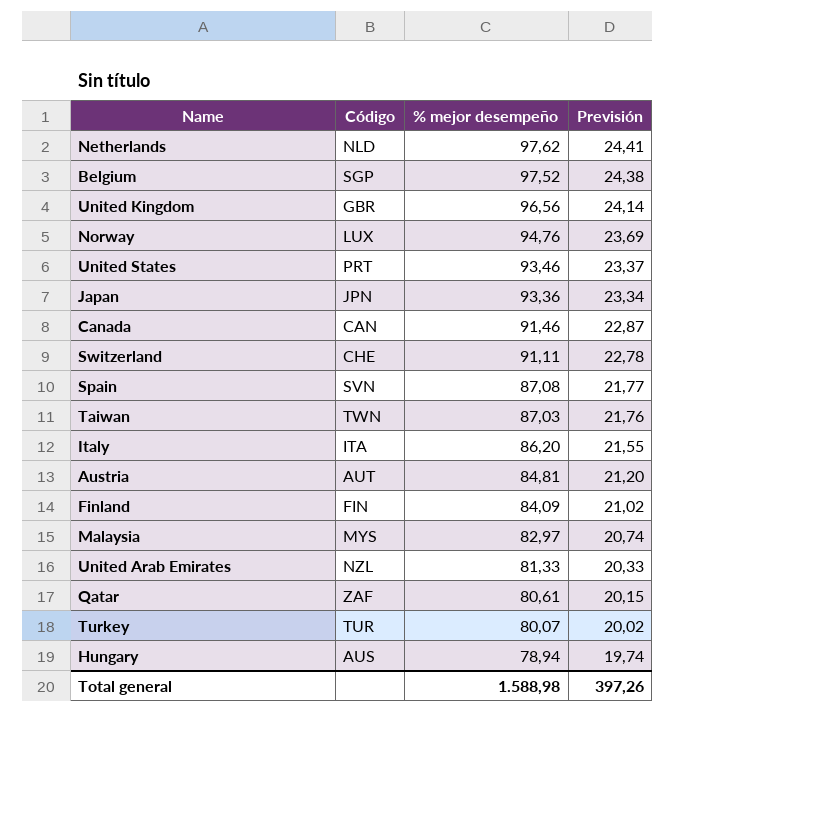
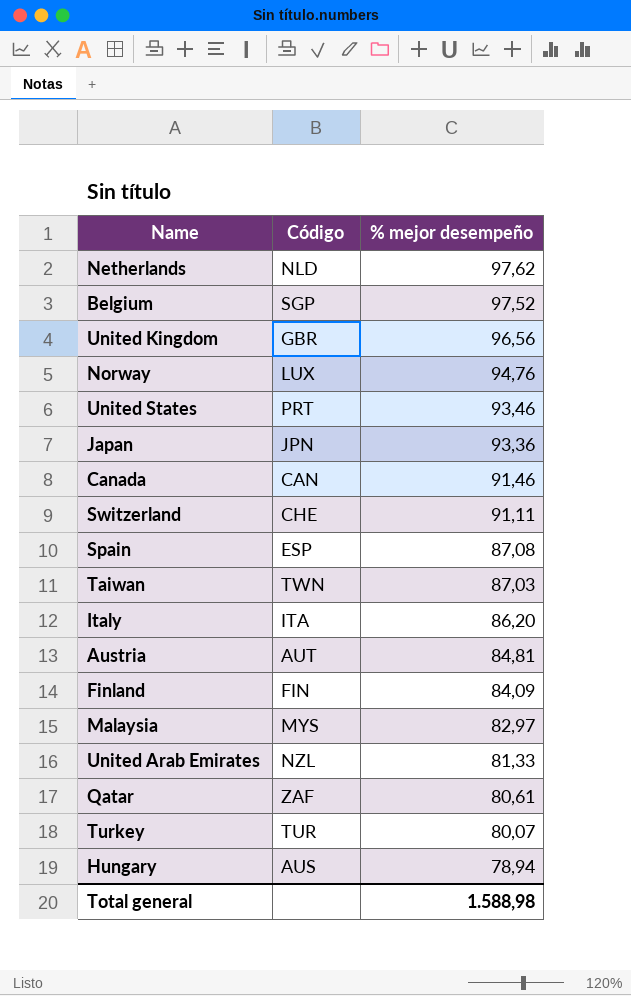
column Previsión | formula: [% mejor desempeño] * 0,25 -> none
Spain | Código: SVN -> ESP

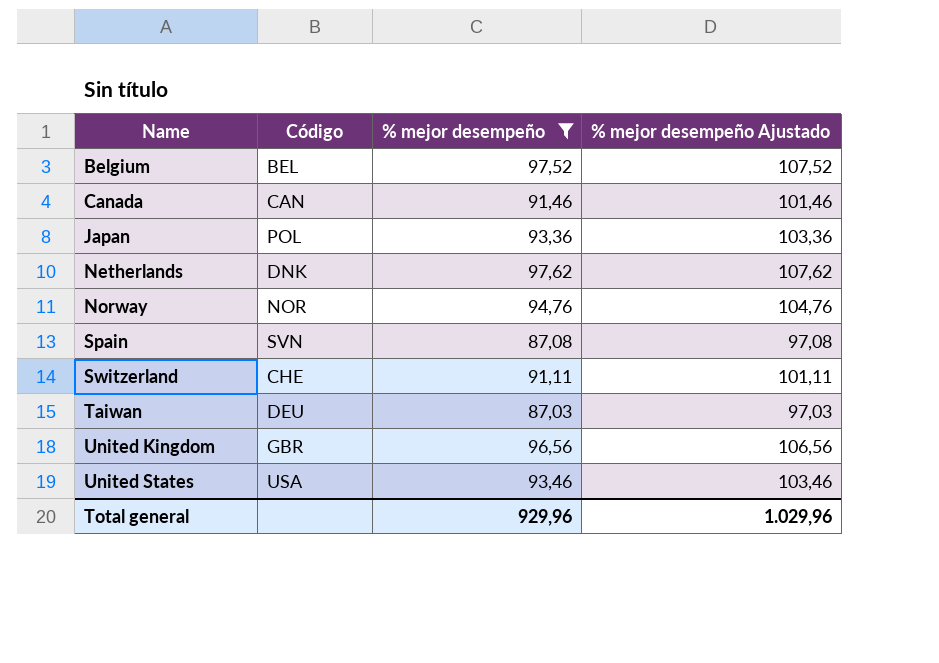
filter: none -> % mejor desempeño >= 87,03
row order: % mejor desempeño descending -> Name ascending
column % mejor desempeño Ajustado | formula: none -> [% mejor desempeño] + 10
Belgium | Código: SGP -> BEL
Japan | Código: JPN -> POL
Netherlands | Código: NLD -> DNK
Norway | Código: LUX -> NOR
Spain | Código: ESP -> SVN
Taiwan | Código: TWN -> DEU
United States | Código: PRT -> USA
Total general | % mejor desempeño: 1.588,98 -> 929,96

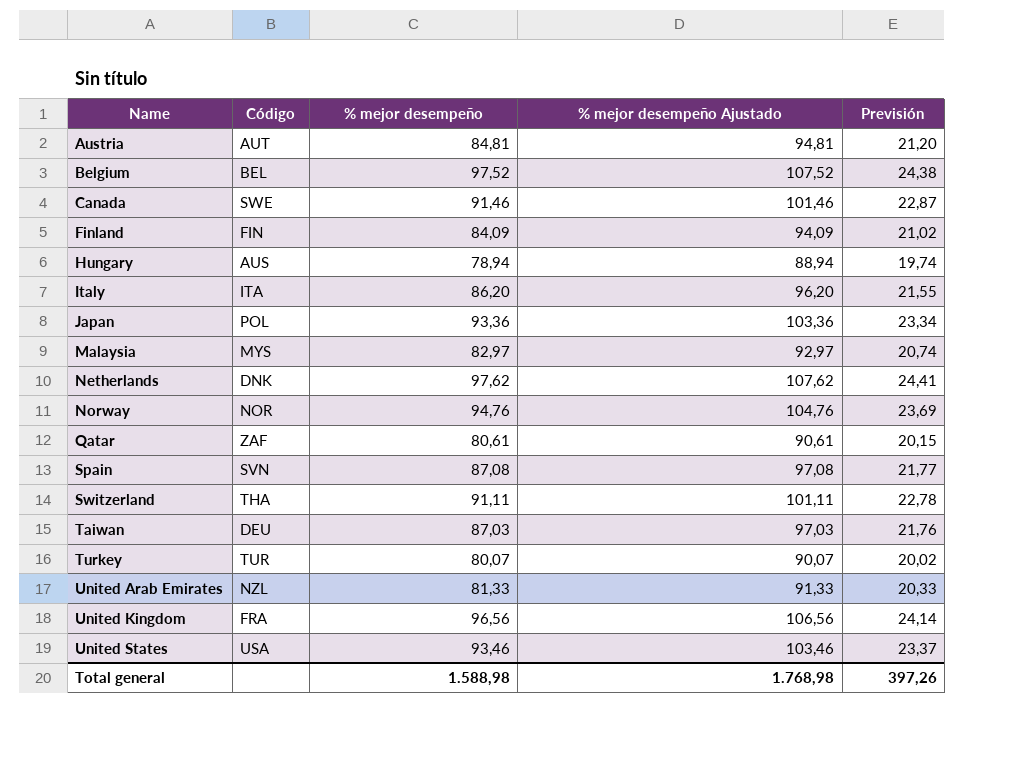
filter: % mejor desempeño >= 87,03 -> none
column Previsión | formula: none -> [% mejor desempeño] * 0,25
Canada | Código: CAN -> SWE
Switzerland | Código: CHE -> THA
United Kingdom | Código: GBR -> FRA
Total general | % mejor desempeño: 929,96 -> 1.588,98
Total general | % mejor desempeño Ajustado: 1.029,96 -> 1.768,98

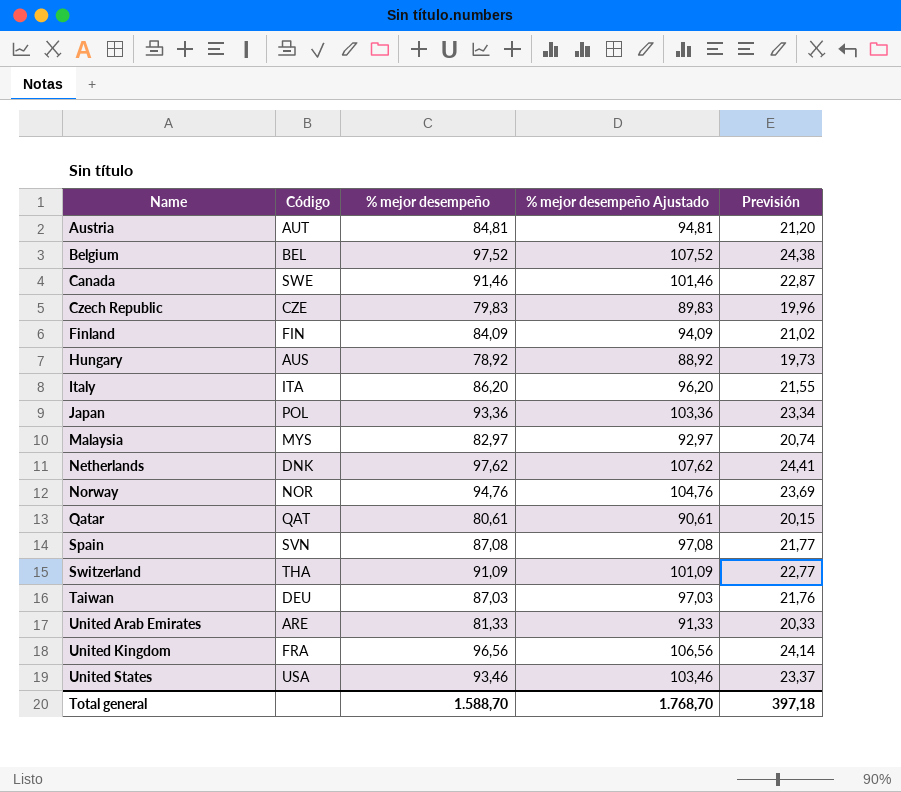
row Turkey: TUR | 80,07 | 90,07 | 20,02 -> none
row Czech Republic: none -> CZE | 79,83 | 89,83 | 19,96
Hungary | % mejor desempeño: 78,94 -> 78,92
Hungary | % mejor desempeño Ajustado: 88,94 -> 88,92
Hungary | Previsión: 19,74 -> 19,73
Qatar | Código: ZAF -> QAT
Switzerland | % mejor desempeño: 91,11 -> 91,09
Switzerland | % mejor desempeño Ajustado: 101,11 -> 101,09
Switzerland | Previsión: 22,78 -> 22,77
United Arab Emirates | Código: NZL -> ARE
Total general | % mejor desempeño: 1.588,98 -> 1.588,70
Total general | % mejor desempeño Ajustado: 1.768,98 -> 1.768,70
Total general | Previsión: 397,26 -> 397,18

